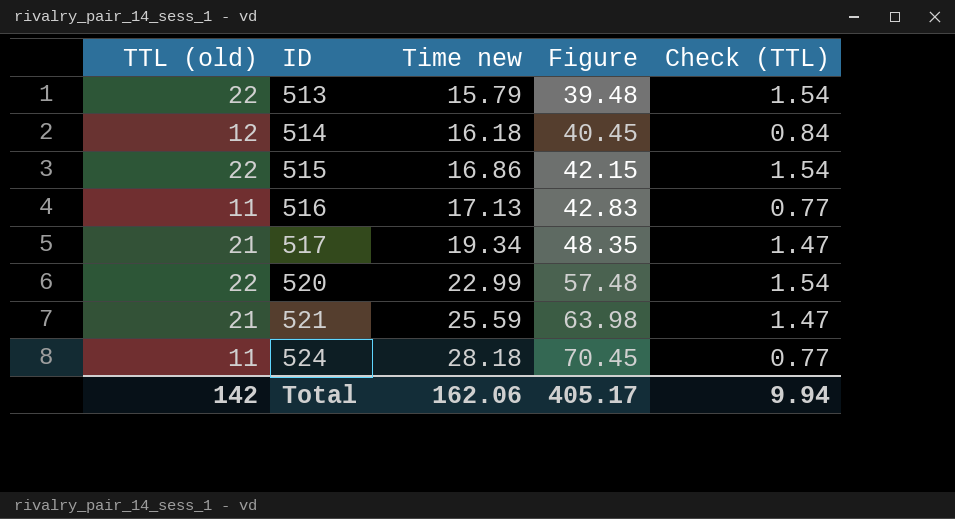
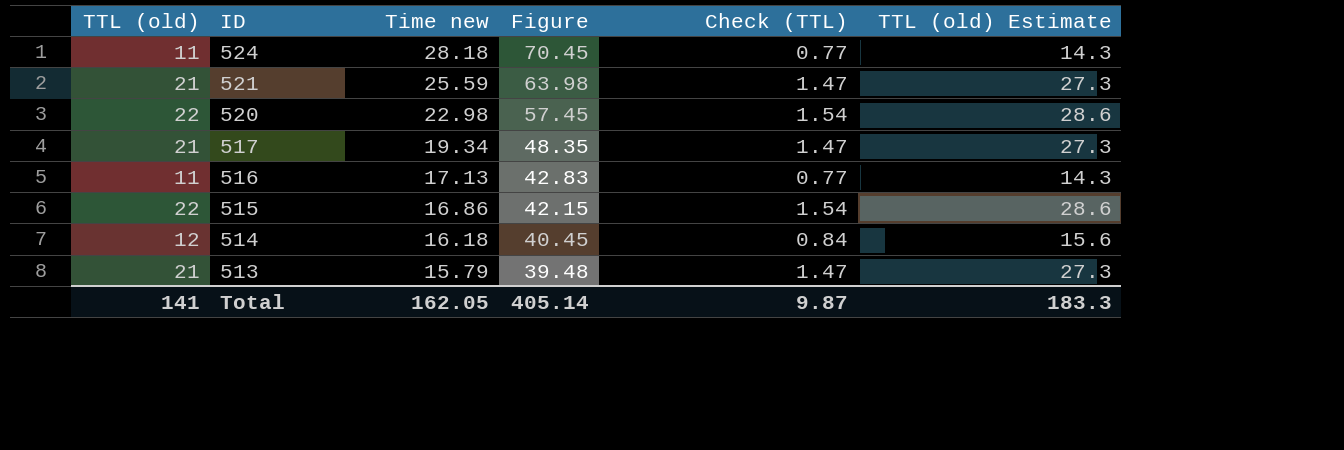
row order: ID ascending -> ID descending
column TTL (old) Estimate | formula: none -> [TTL (old)] * 1.3
520 | Time new: 22.99 -> 22.98
520 | Figure: 57.48 -> 57.45
513 | TTL (old): 22 -> 21
513 | Check (TTL): 1.54 -> 1.47
Total | TTL (old): 142 -> 141
Total | Time new: 162.06 -> 162.05
Total | Figure: 405.17 -> 405.14
Total | Check (TTL): 9.94 -> 9.87

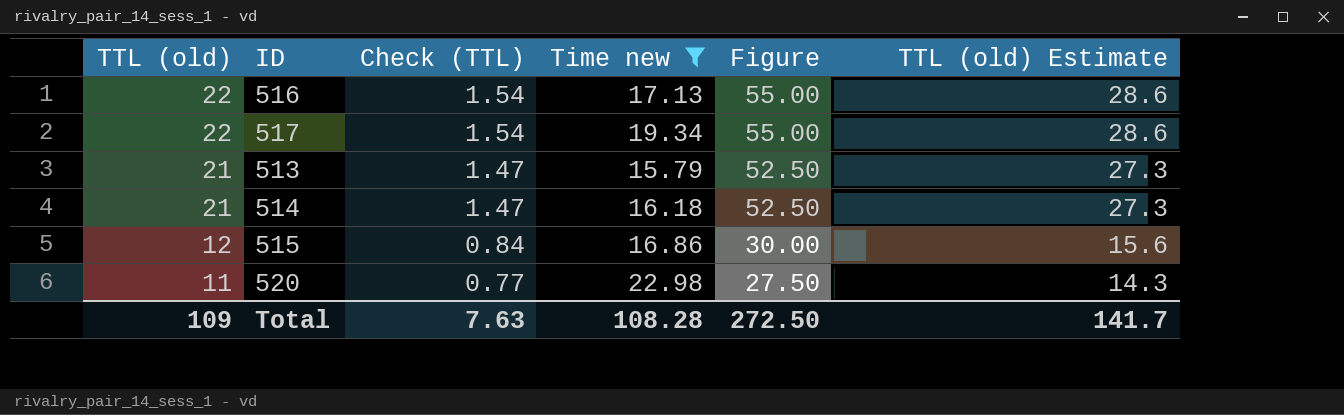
filter: none -> Time new <= 22.98
row order: ID descending -> TTL (old) descending
column Check (TTL) | position: 5 -> 3
column Figure | formula: [Time new] * 2.5 -> [TTL (old)] * 2.5
516 | TTL (old): 11 -> 22
516 | Check (TTL): 0.77 -> 1.54
516 | TTL (old) Estimate: 14.3 -> 28.6
517 | TTL (old): 21 -> 22
517 | Check (TTL): 1.47 -> 1.54
517 | TTL (old) Estimate: 27.3 -> 28.6
514 | TTL (old): 12 -> 21
514 | Check (TTL): 0.84 -> 1.47
514 | TTL (old) Estimate: 15.6 -> 27.3
515 | TTL (old): 22 -> 12
515 | Check (TTL): 1.54 -> 0.84
515 | TTL (old) Estimate: 28.6 -> 15.6
520 | TTL (old): 22 -> 11
520 | Check (TTL): 1.54 -> 0.77
520 | TTL (old) Estimate: 28.6 -> 14.3
Total | TTL (old): 141 -> 109
Total | Check (TTL): 9.87 -> 7.63
Total | Time new: 162.05 -> 108.28
Total | Figure: 405.14 -> 272.50
Total | TTL (old) Estimate: 183.3 -> 141.7

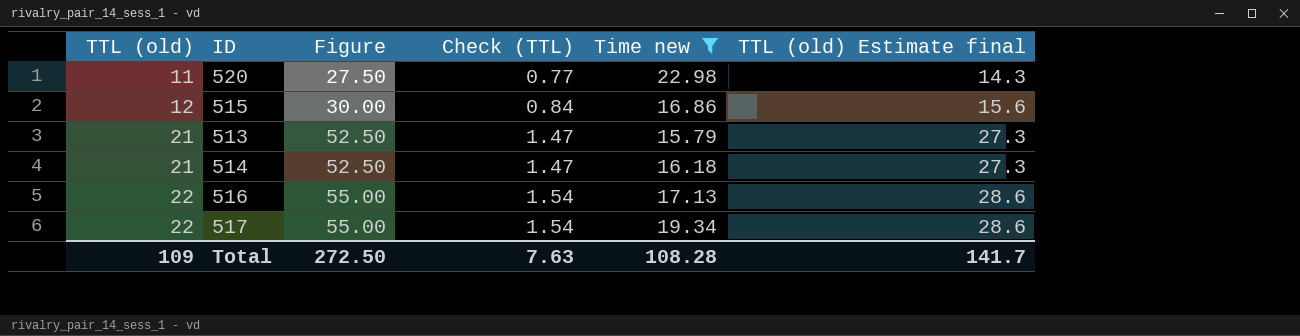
row order: TTL (old) descending -> TTL (old) ascending
column Figure | position: 5 -> 3
column name: TTL (old) Estimate -> TTL (old) Estimate final

